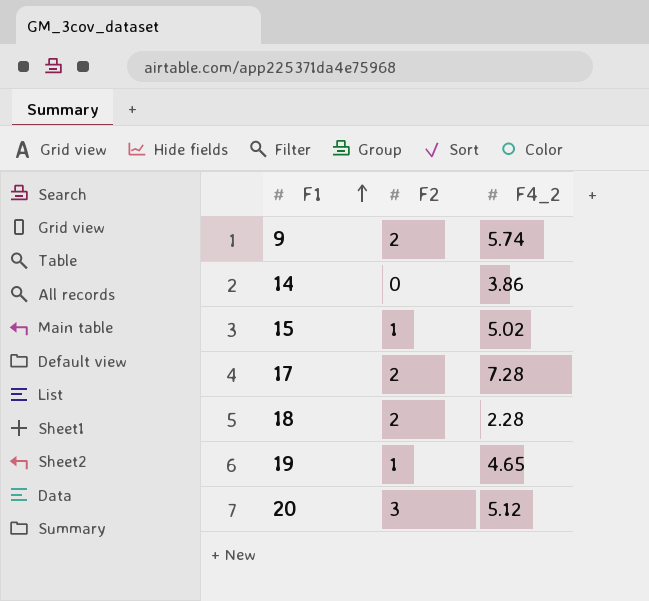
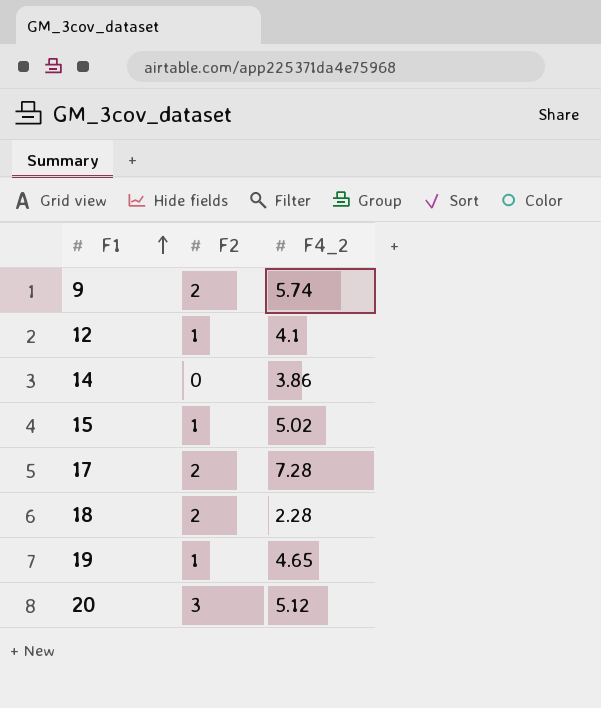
row 12: none -> 1 | 4.1

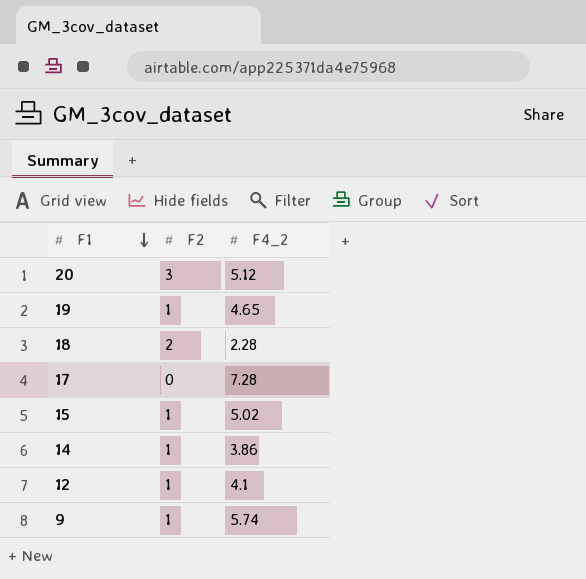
row order: F1 ascending -> F1 descending
17 | F2: 2 -> 0
14 | F2: 0 -> 1
9 | F2: 2 -> 1

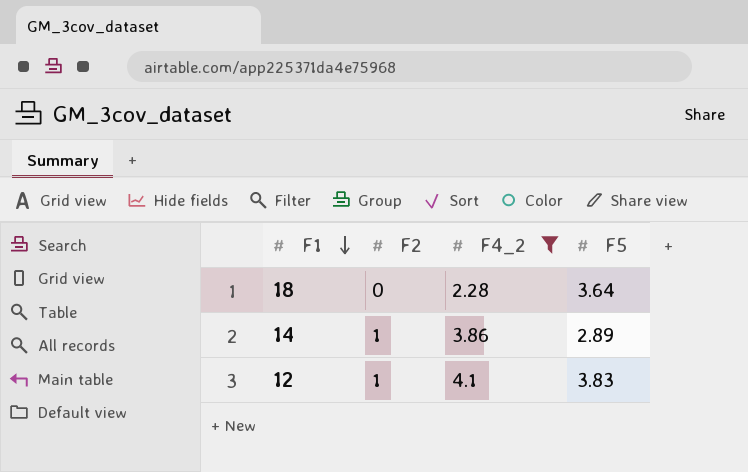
filter: none -> F4_2 <= 4.1
column F5 | position: none -> 4
18 | F2: 2 -> 0

